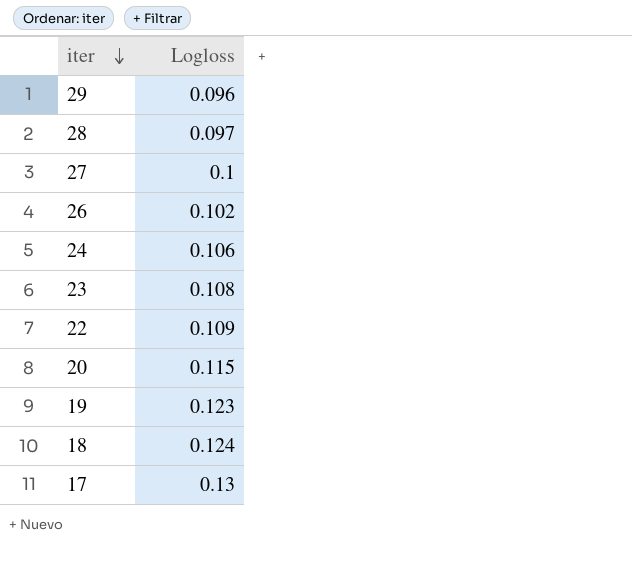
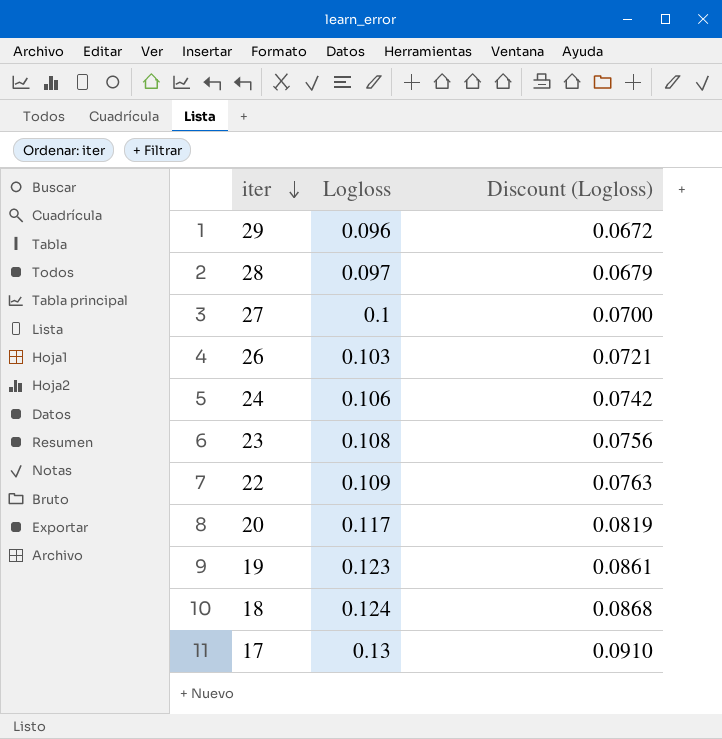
column Discount (Logloss) | formula: none -> [Logloss] * 0.7
26 | Logloss: 0.102 -> 0.103
20 | Logloss: 0.115 -> 0.117

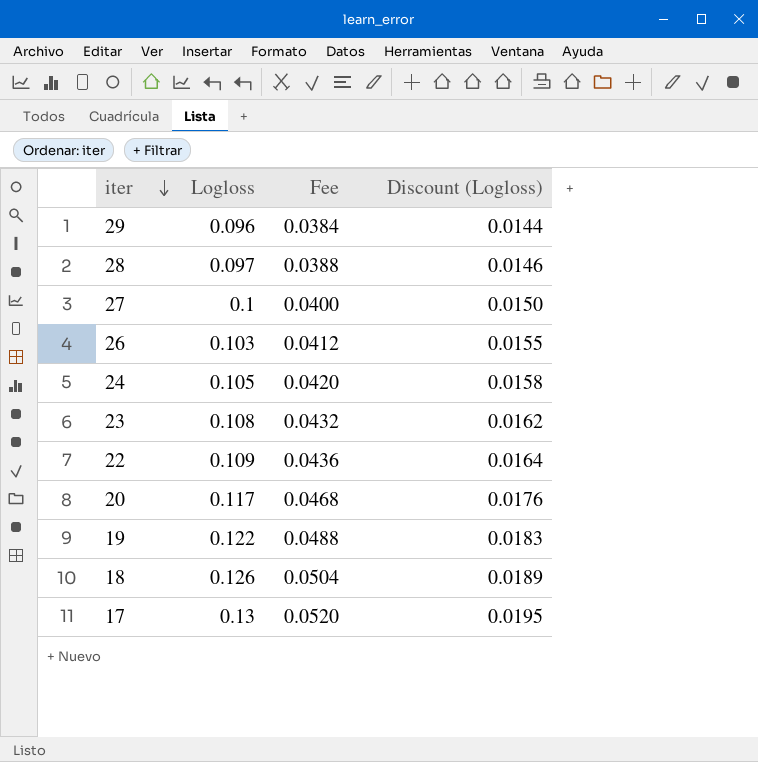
column Fee | formula: none -> [Logloss] * 0.4
column Discount (Logloss) | formula: [Logloss] * 0.7 -> [Logloss] * 0.15
24 | Logloss: 0.106 -> 0.105
19 | Logloss: 0.123 -> 0.122
18 | Logloss: 0.124 -> 0.126

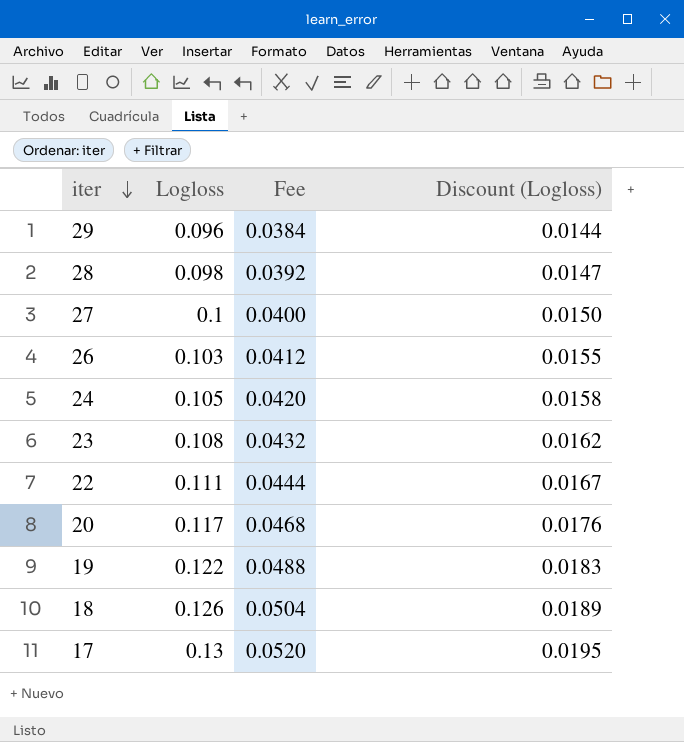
28 | Logloss: 0.097 -> 0.098
28 | Fee: 0.0388 -> 0.0392
28 | Discount (Logloss): 0.0146 -> 0.0147
22 | Logloss: 0.109 -> 0.111
22 | Fee: 0.0436 -> 0.0444
22 | Discount (Logloss): 0.0164 -> 0.0167

